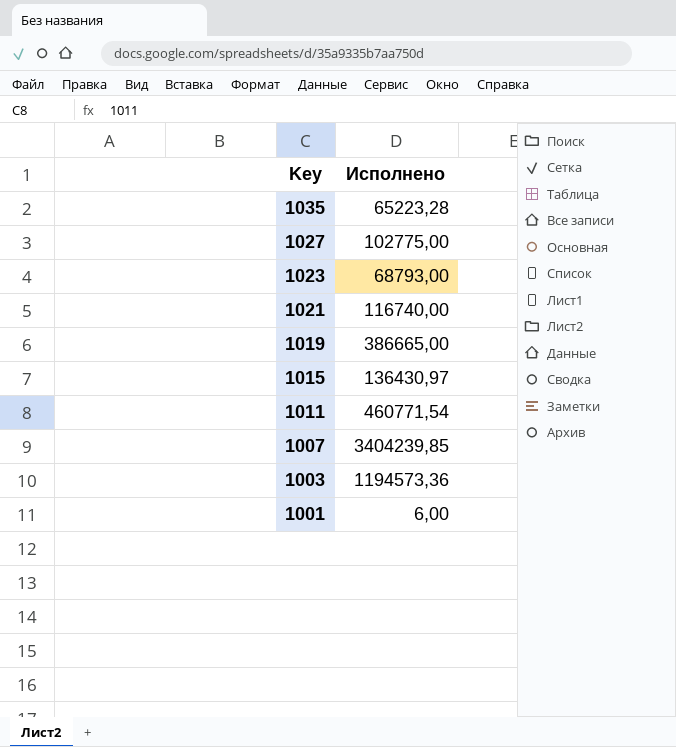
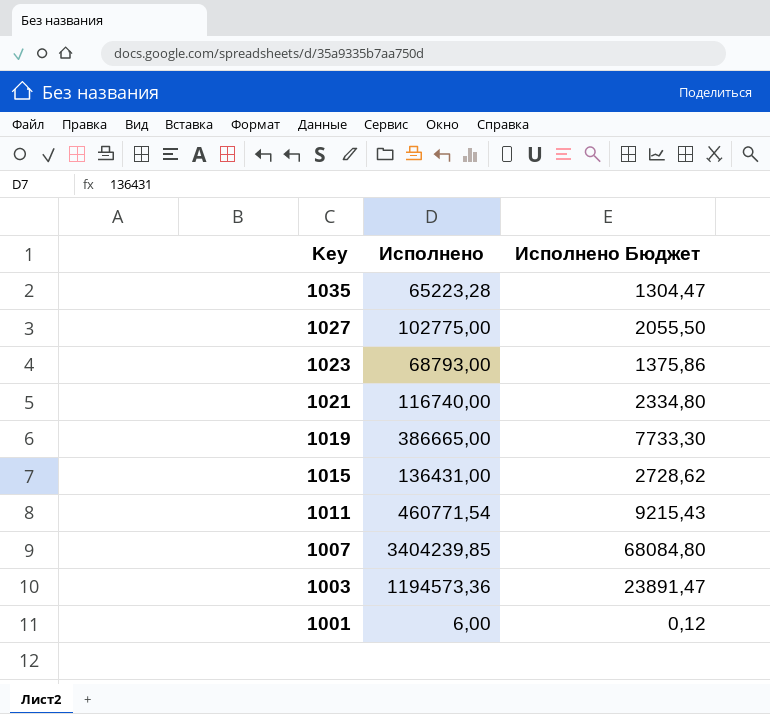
column Исполнено Бюджет | formula: none -> [Исполнено] * 0,02
1015 | Исполнено: 136430,97 -> 136431,00

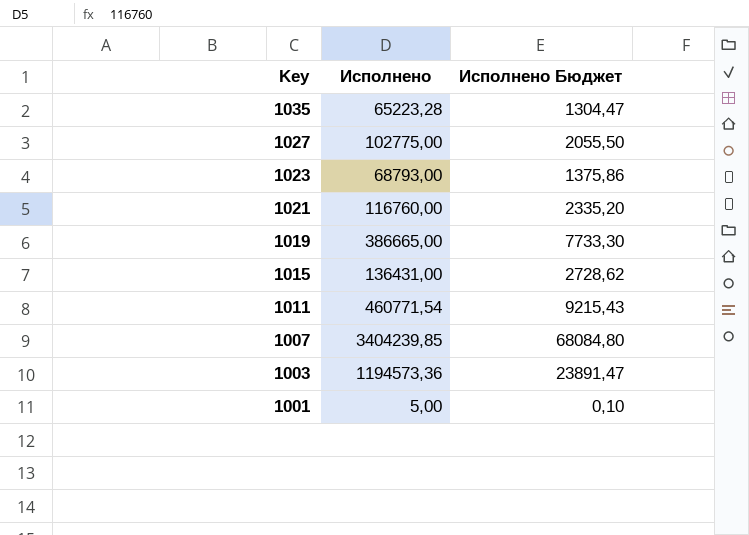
1021 | Исполнено: 116740,00 -> 116760,00
1021 | Исполнено Бюджет: 2334,80 -> 2335,20
1001 | Исполнено: 6,00 -> 5,00
1001 | Исполнено Бюджет: 0,12 -> 0,10

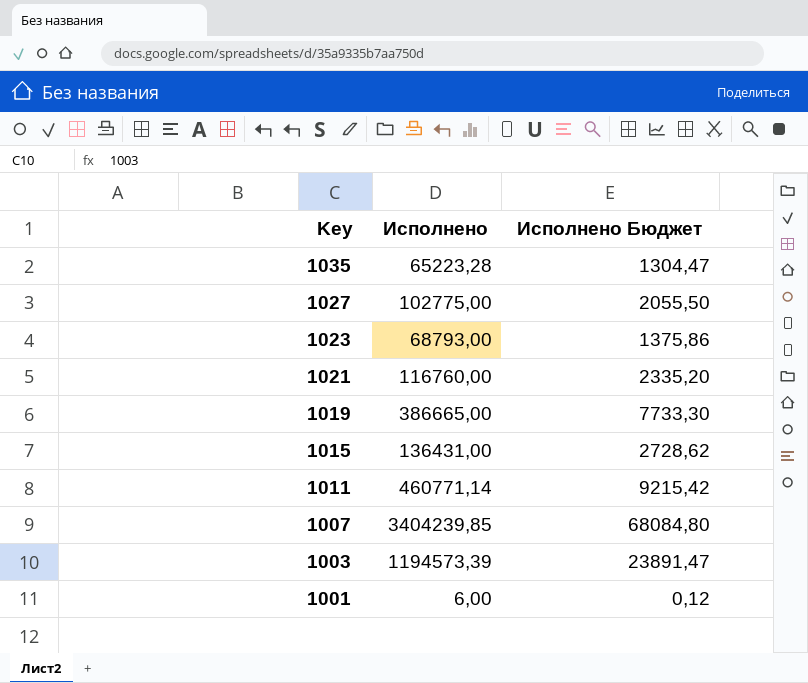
1011 | Исполнено: 460771,54 -> 460771,14
1011 | Исполнено Бюджет: 9215,43 -> 9215,42
1003 | Исполнено: 1194573,36 -> 1194573,39
1001 | Исполнено: 5,00 -> 6,00
1001 | Исполнено Бюджет: 0,10 -> 0,12

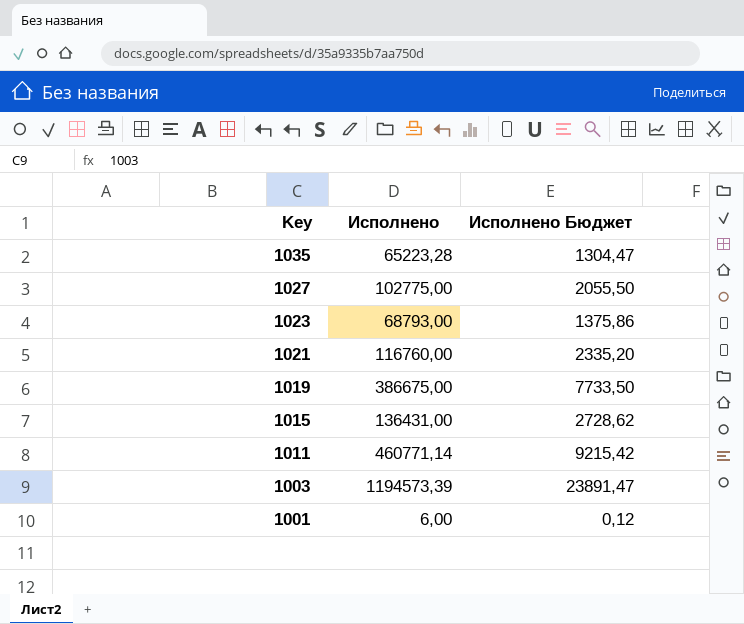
row 1007: 3404239,85 | 68084,80 -> none
1019 | Исполнено: 386665,00 -> 386675,00
1019 | Исполнено Бюджет: 7733,30 -> 7733,50

